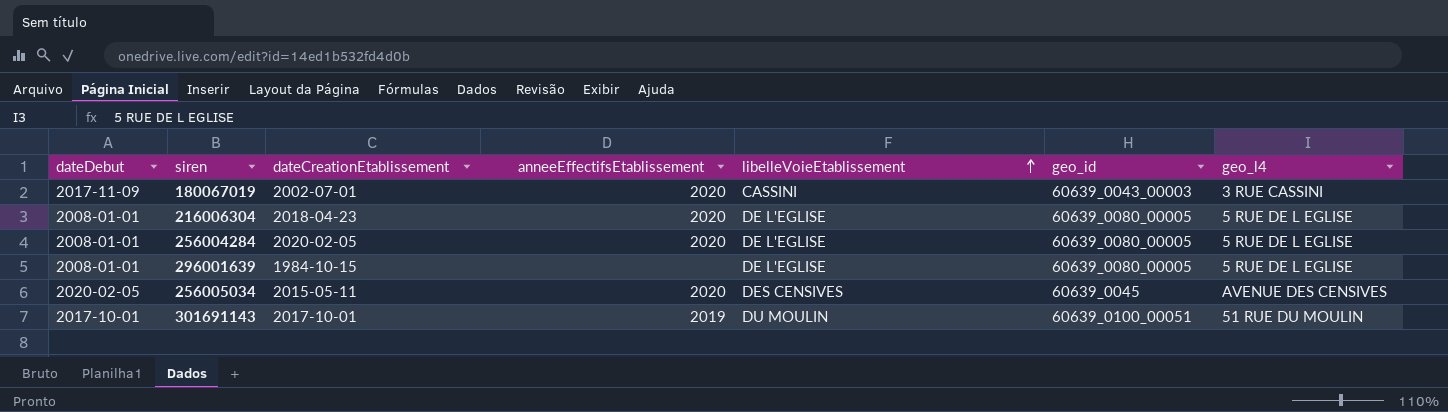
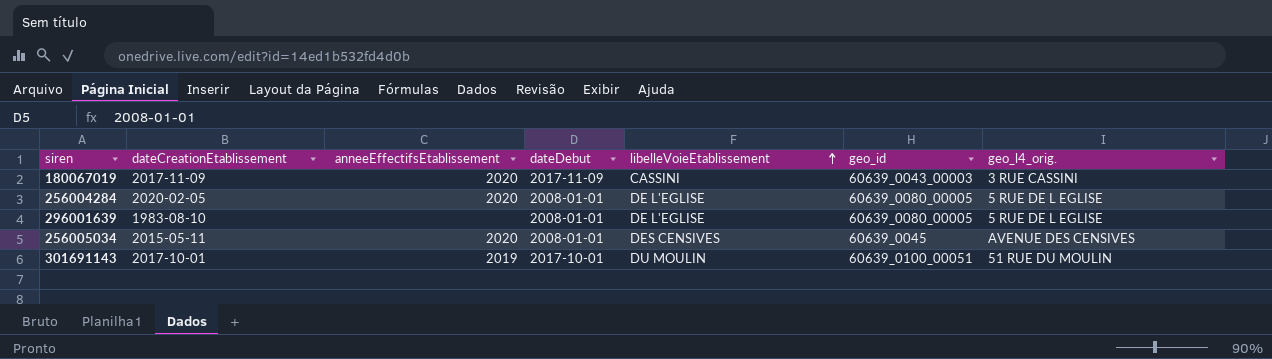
column dateDebut | position: 1 -> 4
column name: geo_l4 -> geo_l4_orig.
row 216006304: 2008-01-01 | 2018-04-23 | 2020 | DE L'EGLISE | 60639_0080_00005 | 5 RUE DE L EGLISE -> none
180067019 | dateCreationEtablissement: 2002-07-01 -> 2017-11-09
296001639 | dateCreationEtablissement: 1984-10-15 -> 1983-08-10
256005034 | dateDebut: 2020-02-05 -> 2008-01-01

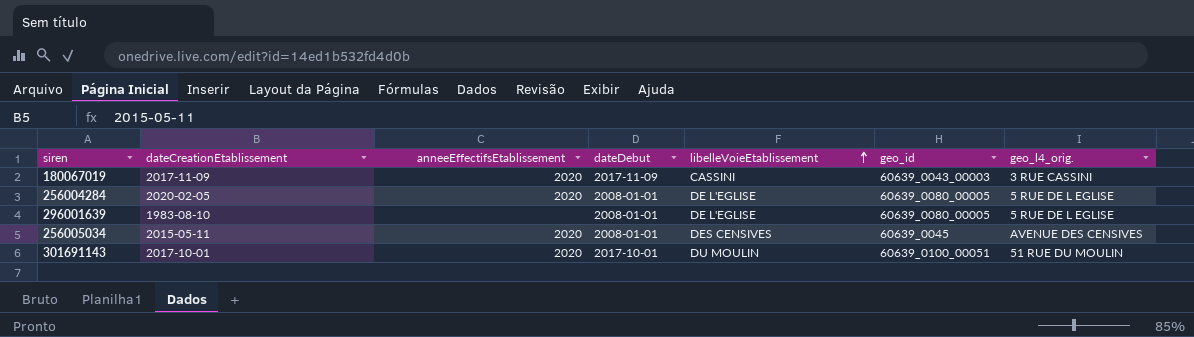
301691143 | anneeEffectifsEtablissement: 2019 -> 2020

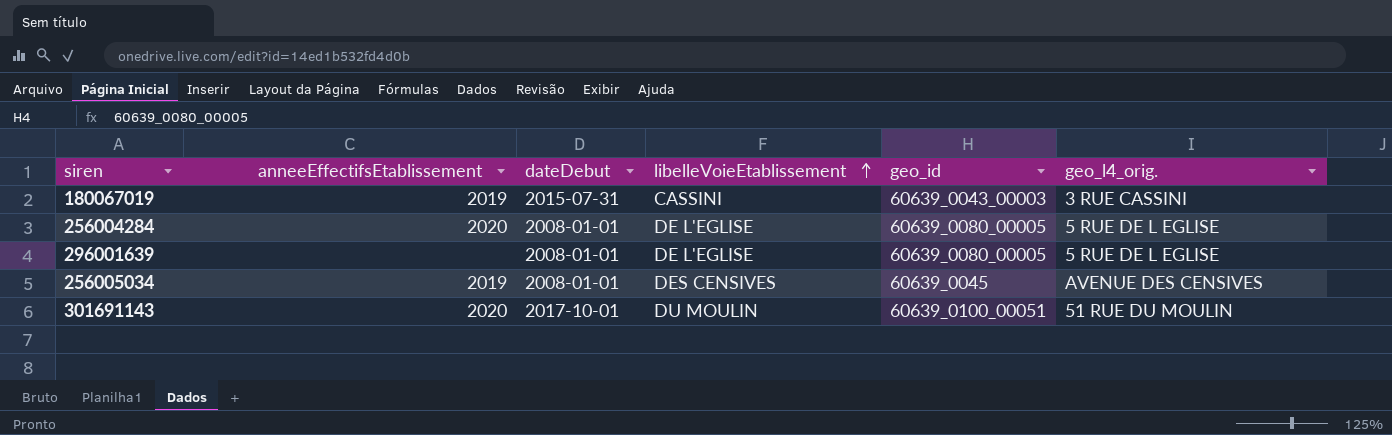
column dateCreationEtablissement | position: 2 -> none
180067019 | anneeEffectifsEtablissement: 2020 -> 2019
180067019 | dateDebut: 2017-11-09 -> 2015-07-31
256005034 | anneeEffectifsEtablissement: 2020 -> 2019

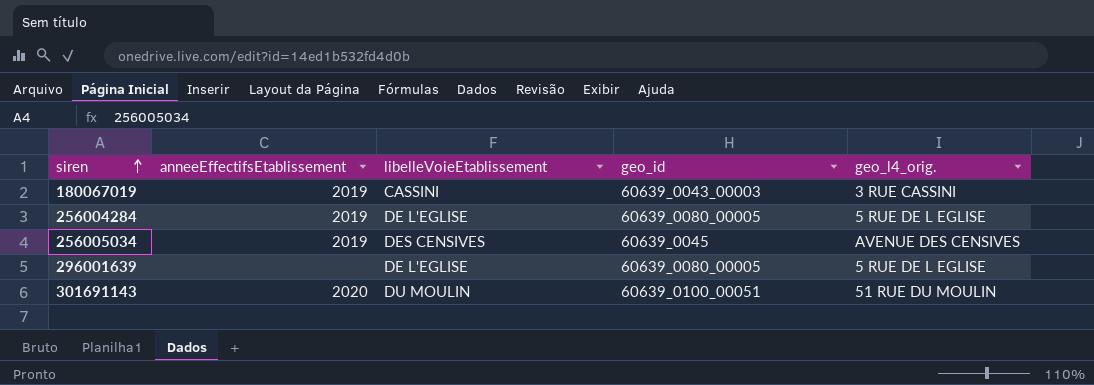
row order: libelleVoieEtablissement ascending -> siren ascending
column dateDebut | position: 3 -> none
256004284 | anneeEffectifsEtablissement: 2020 -> 2019

